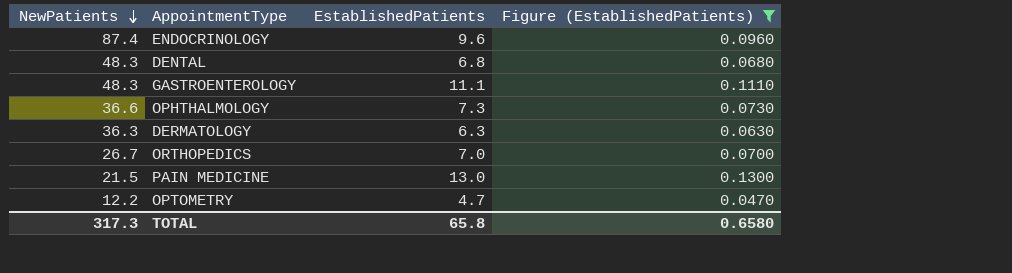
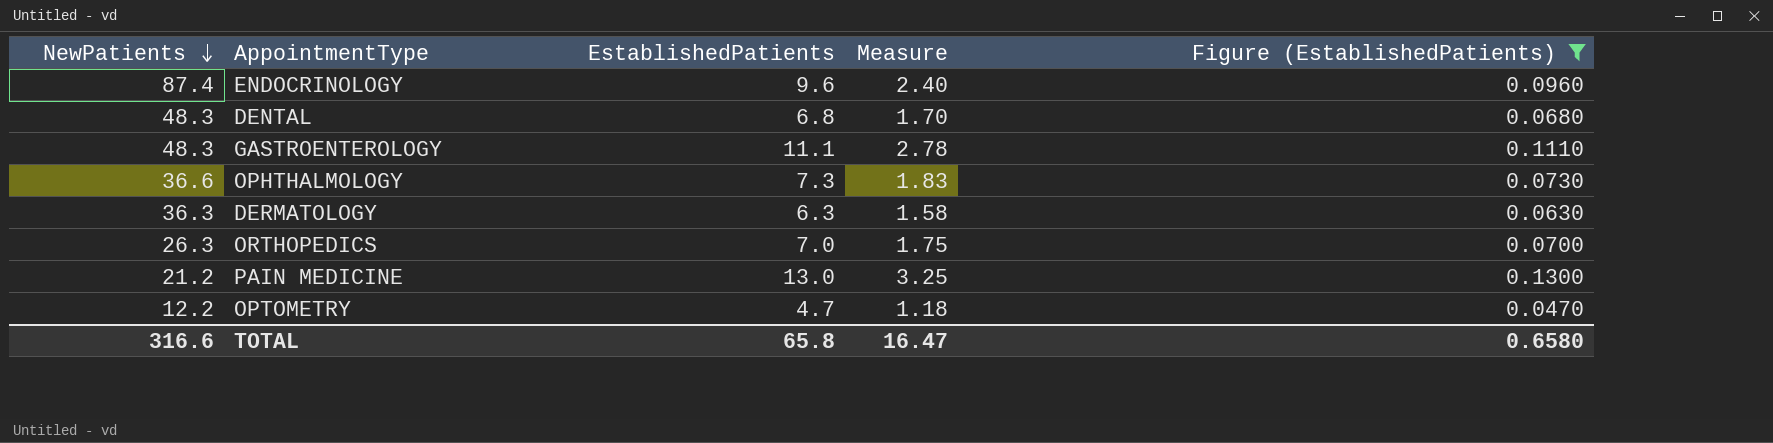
column Measure | formula: none -> [EstablishedPatients] * 0.25
ORTHOPEDICS | NewPatients: 26.7 -> 26.3
PAIN MEDICINE | NewPatients: 21.5 -> 21.2
TOTAL | NewPatients: 317.3 -> 316.6

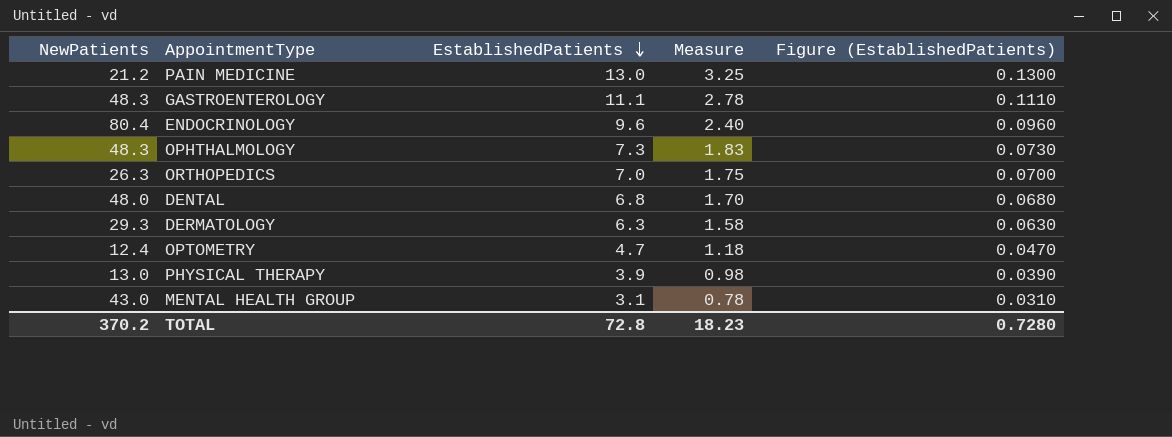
filter: Figure (EstablishedPatients) >= 0.0470 -> none
row order: NewPatients descending -> EstablishedPatients descending
ENDOCRINOLOGY | NewPatients: 87.4 -> 80.4
OPHTHALMOLOGY | NewPatients: 36.6 -> 48.3
DENTAL | NewPatients: 48.3 -> 48.0
DERMATOLOGY | NewPatients: 36.3 -> 29.3
OPTOMETRY | NewPatients: 12.2 -> 12.4
TOTAL | NewPatients: 316.6 -> 370.2
TOTAL | EstablishedPatients: 65.8 -> 72.8
TOTAL | Measure: 16.47 -> 18.23
TOTAL | Figure (EstablishedPatients): 0.6580 -> 0.7280

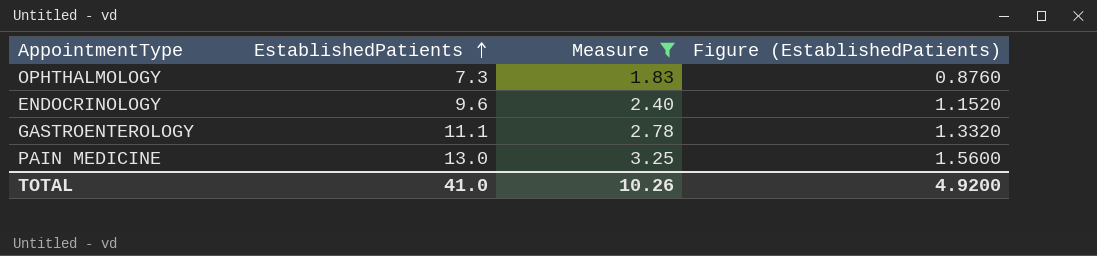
filter: none -> Measure >= 1.83
row order: EstablishedPatients descending -> EstablishedPatients ascending
column NewPatients | position: 1 -> none
column Figure (EstablishedPatients) | formula: [EstablishedPatients] * 0.01 -> [EstablishedPatients] * 0.12
TOTAL | EstablishedPatients: 72.8 -> 41.0
TOTAL | Measure: 18.23 -> 10.26
TOTAL | Figure (EstablishedPatients): 0.7280 -> 4.9200

